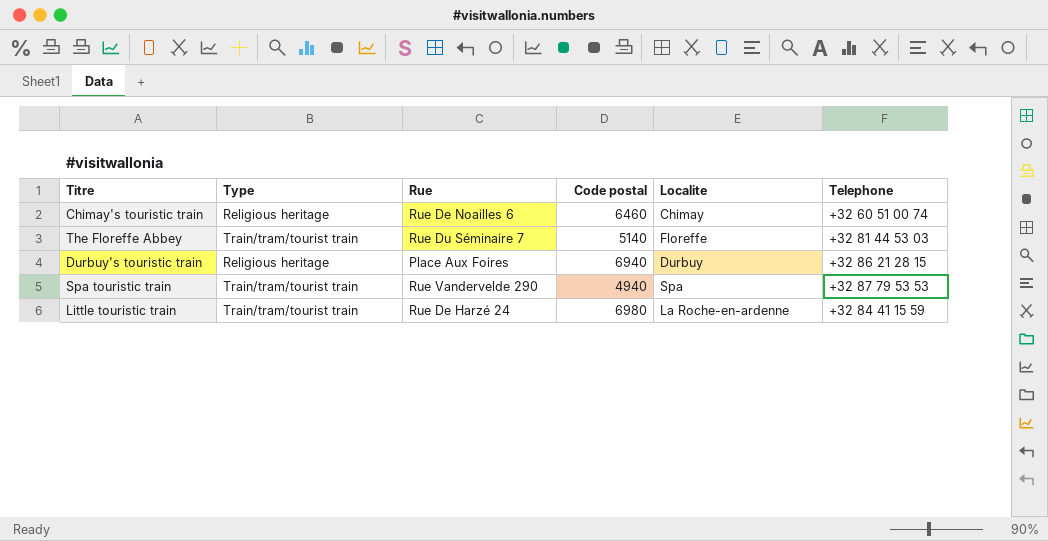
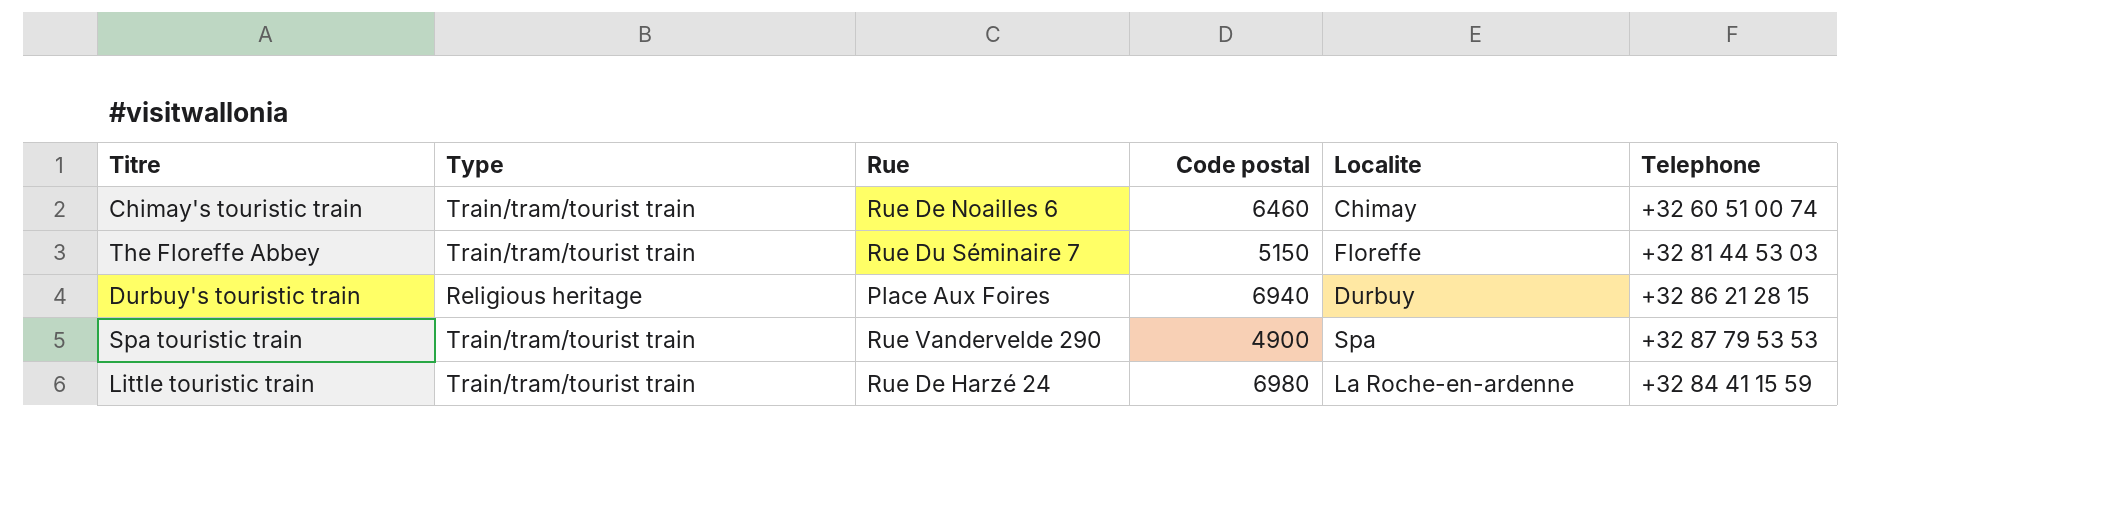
Chimay's touristic train | Type: Religious heritage -> Train/tram/tourist train
The Floreffe Abbey | Code postal: 5140 -> 5150
Spa touristic train | Code postal: 4940 -> 4900

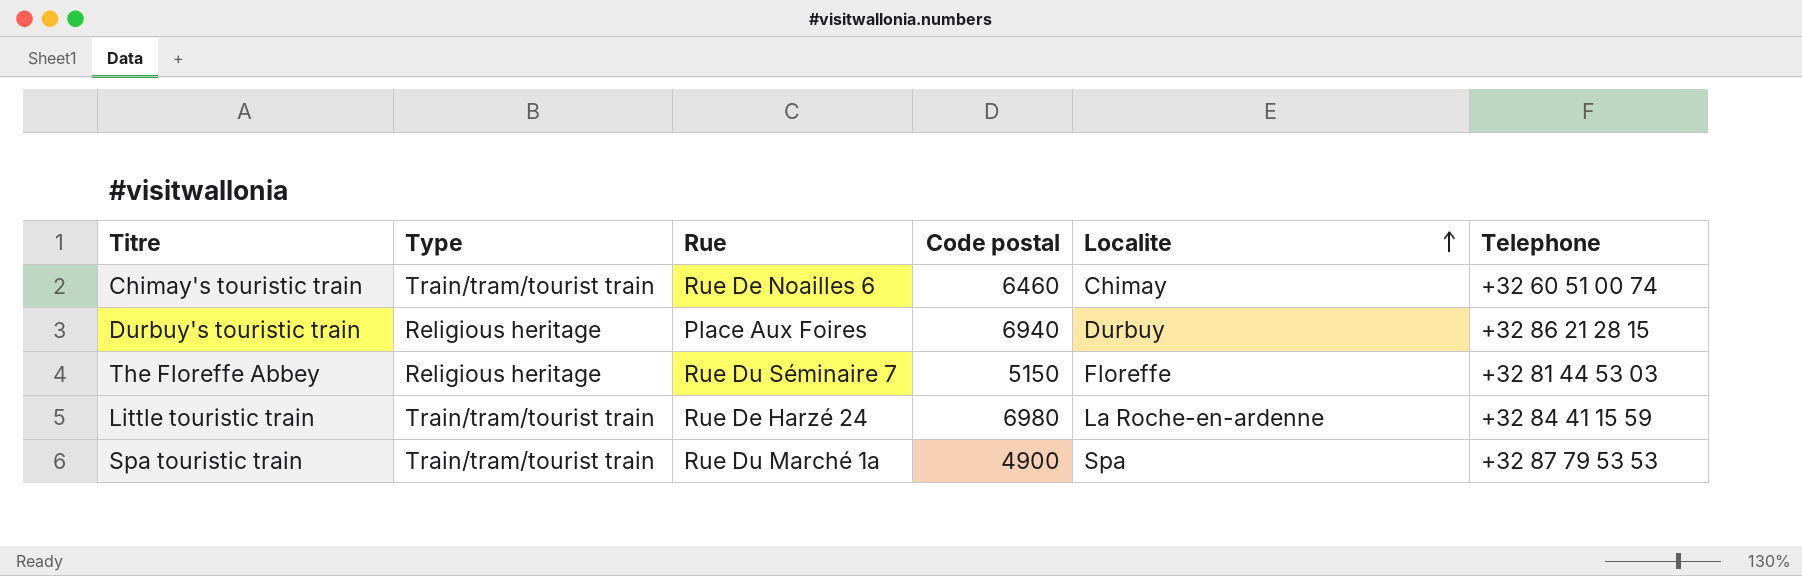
row order: none -> Localite ascending
The Floreffe Abbey | Type: Train/tram/tourist train -> Religious heritage
Spa touristic train | Rue: Rue Vandervelde 290 -> Rue Du Marché 1a

